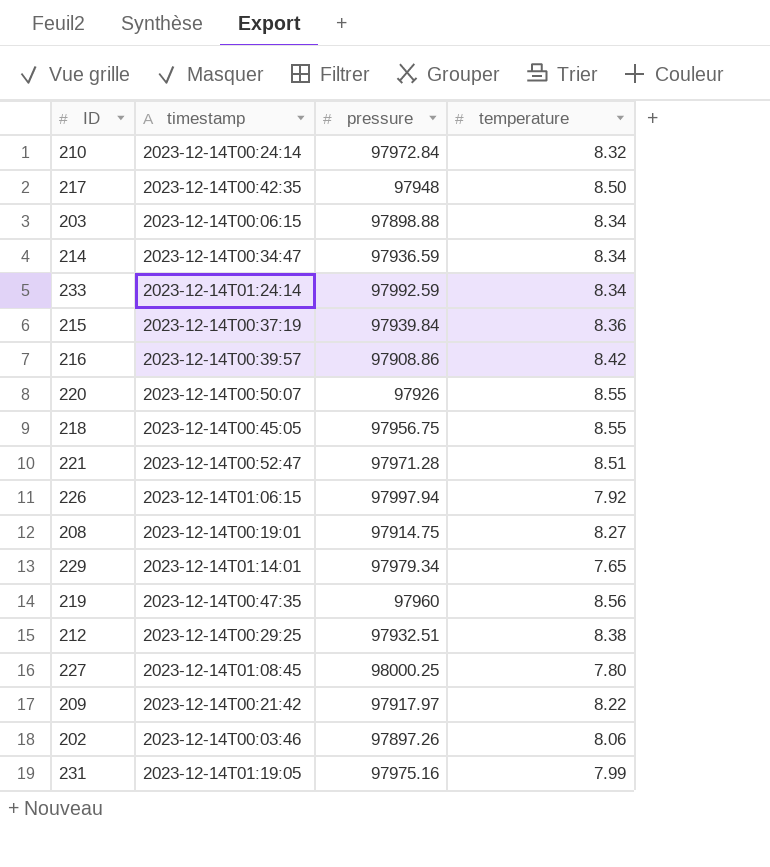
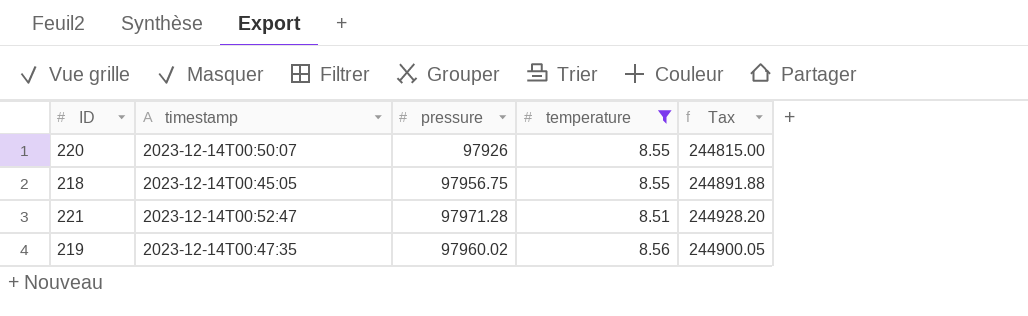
filter: none -> temperature >= 8.51
column Tax | formula: none -> [pressure] * 2.5
219 | pressure: 97960 -> 97960.02

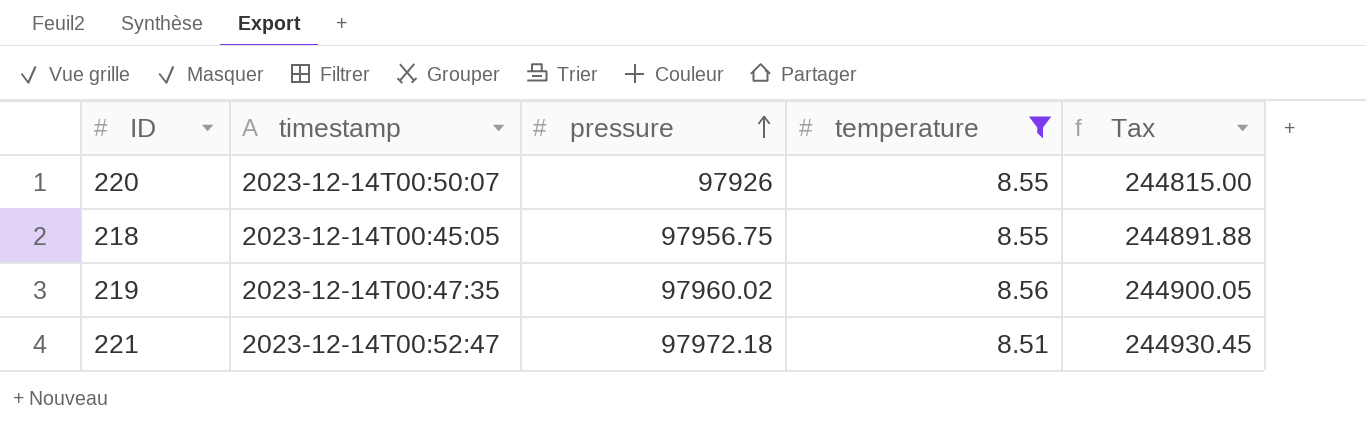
row order: none -> pressure ascending
221 | pressure: 97971.28 -> 97972.18
221 | Tax: 244928.20 -> 244930.45

